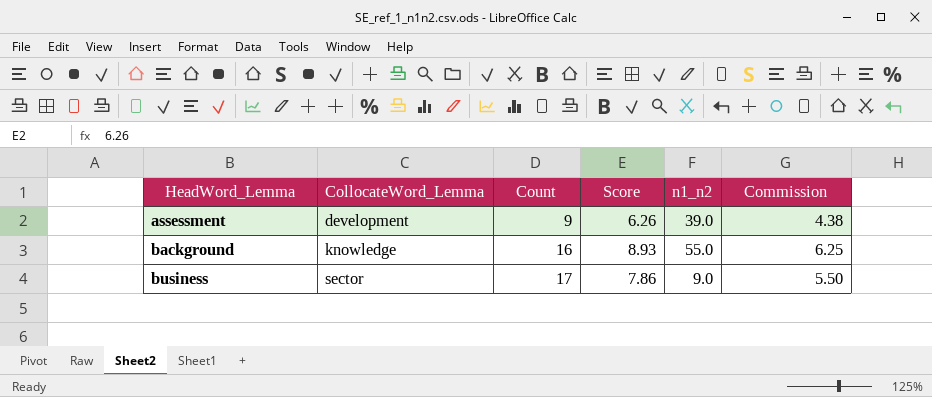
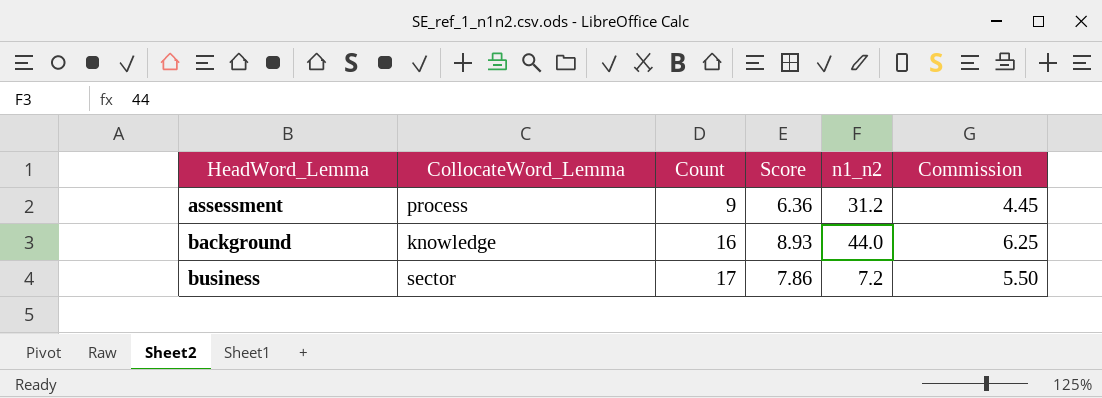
assessment | CollocateWord_Lemma: development -> process
assessment | Score: 6.26 -> 6.36
assessment | n1_n2: 39.0 -> 31.2
assessment | Commission: 4.38 -> 4.45
background | n1_n2: 55.0 -> 44.0
business | n1_n2: 9.0 -> 7.2

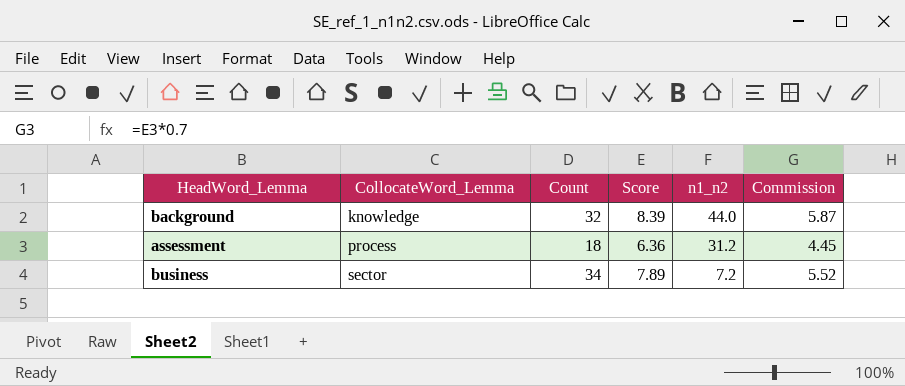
row order: HeadWord_Lemma ascending -> CollocateWord_Lemma ascending
background | Count: 16 -> 32
background | Score: 8.93 -> 8.39
background | Commission: 6.25 -> 5.87
assessment | Count: 9 -> 18
business | Count: 17 -> 34
business | Score: 7.86 -> 7.89
business | Commission: 5.50 -> 5.52

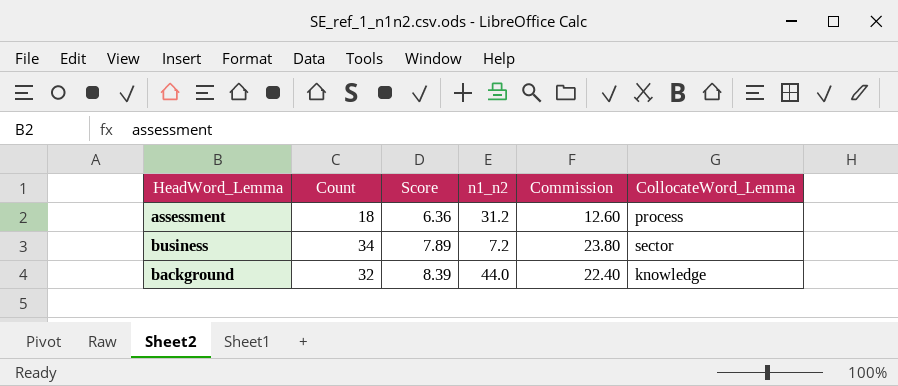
row order: CollocateWord_Lemma ascending -> Score ascending
column Commission | formula: [Score] * 0.7 -> [Count] * 0.7
column CollocateWord_Lemma | position: 2 -> 6

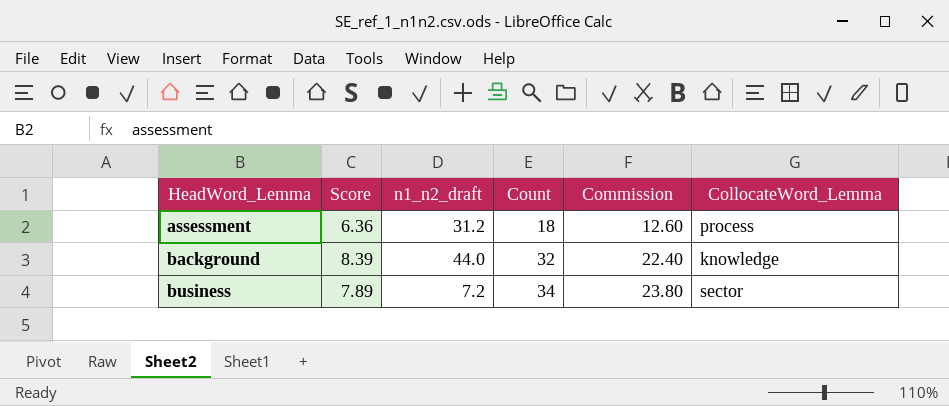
row order: Score ascending -> HeadWord_Lemma ascending
column name: n1_n2 -> n1_n2_draft
column Count | position: 2 -> 4

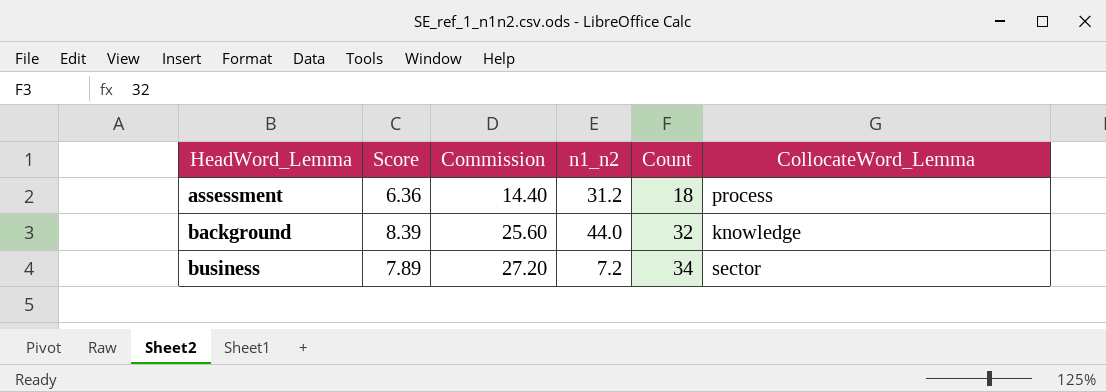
column Commission | formula: [Count] * 0.7 -> [Count] * 0.8
column Commission | position: 5 -> 3
column name: n1_n2_draft -> n1_n2

